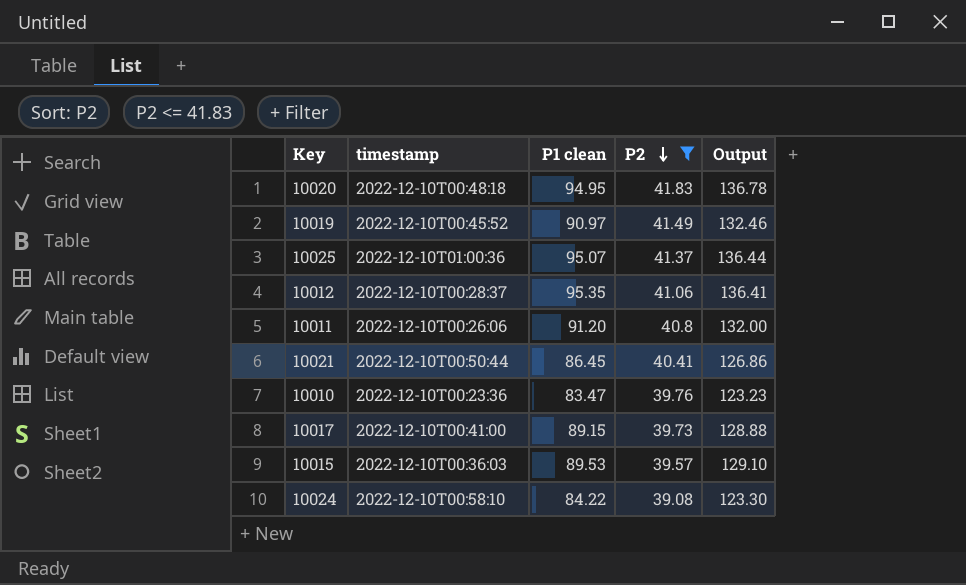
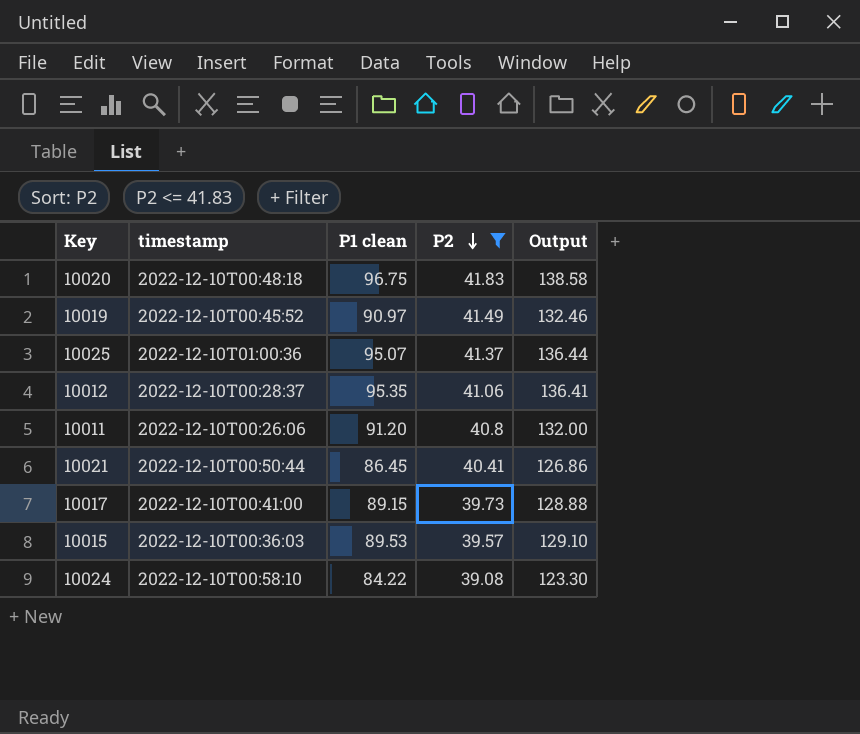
row 10010: 2022-12-10T00:23:36 | 83.47 | 39.76 | 123.23 -> none
10020 | P1 clean: 94.95 -> 96.75
10020 | Output: 136.78 -> 138.58

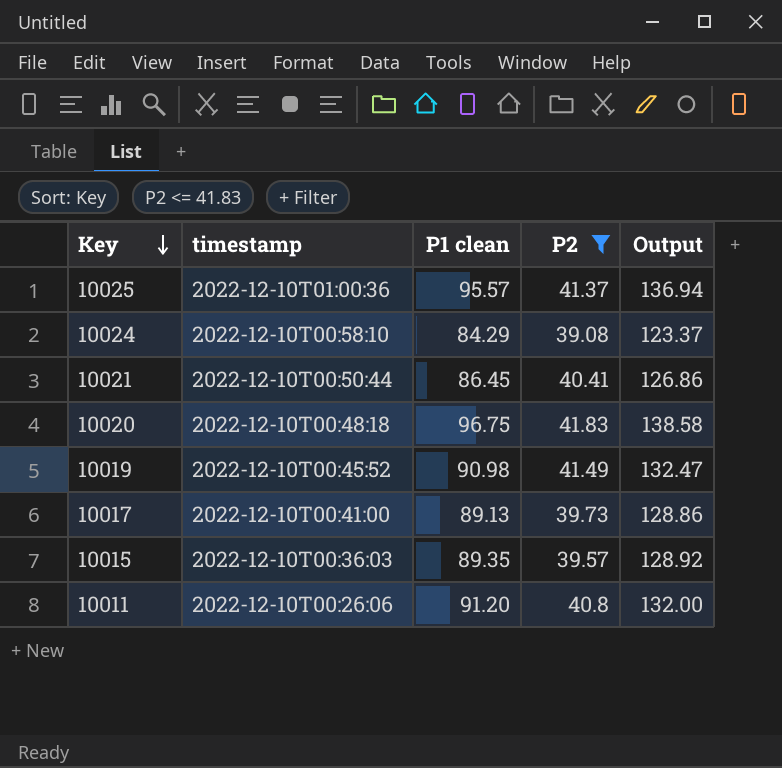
row order: P2 descending -> Key descending
row 10012: 2022-12-10T00:28:37 | 95.35 | 41.06 | 136.41 -> none
10025 | P1 clean: 95.07 -> 95.57
10025 | Output: 136.44 -> 136.94
10024 | P1 clean: 84.22 -> 84.29
10024 | Output: 123.30 -> 123.37
10019 | P1 clean: 90.97 -> 90.98
10019 | Output: 132.46 -> 132.47
10017 | P1 clean: 89.15 -> 89.13
10017 | Output: 128.88 -> 128.86
10015 | P1 clean: 89.53 -> 89.35
10015 | Output: 129.10 -> 128.92

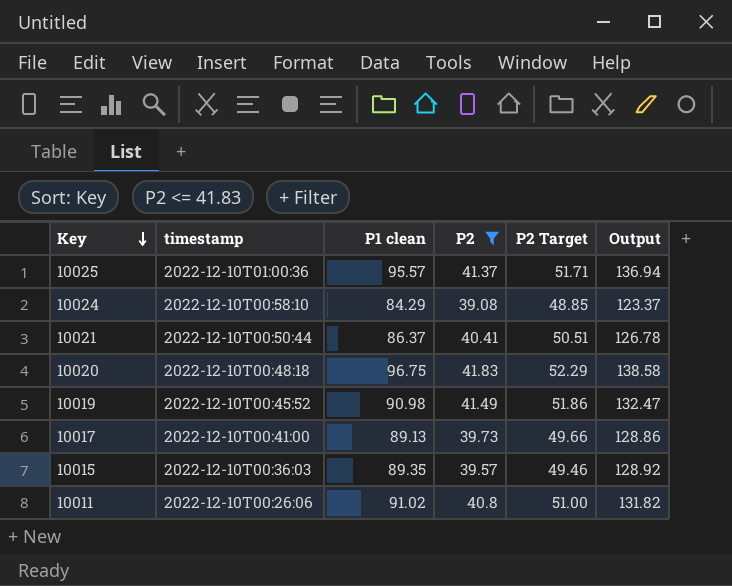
column P2 Target | formula: none -> [P2] * 1.25
10021 | P1 clean: 86.45 -> 86.37
10021 | Output: 126.86 -> 126.78
10011 | P1 clean: 91.20 -> 91.02
10011 | Output: 132.00 -> 131.82

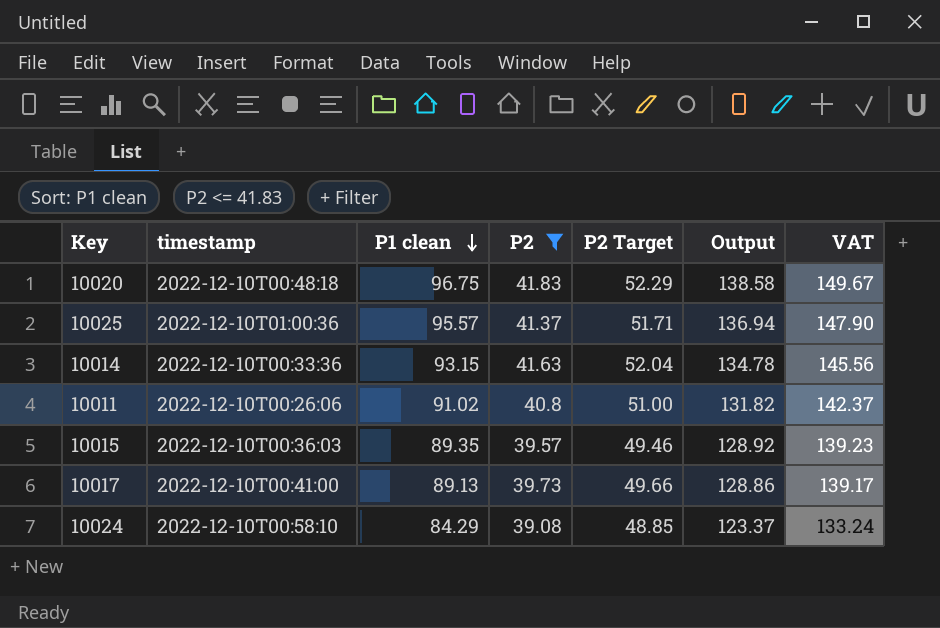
row order: Key descending -> P1 clean descending
column VAT | formula: none -> [Output] * 1.08
row 10021: 2022-12-10T00:50:44 | 86.37 | 40.41 | 50.51 | 126.78 -> none
row 10019: 2022-12-10T00:45:52 | 90.98 | 41.49 | 51.86 | 132.47 -> none
row 10014: none -> 2022-12-10T00:33:36 | 93.15 | 41.63 | 52.04 | 134.78 | 145.56

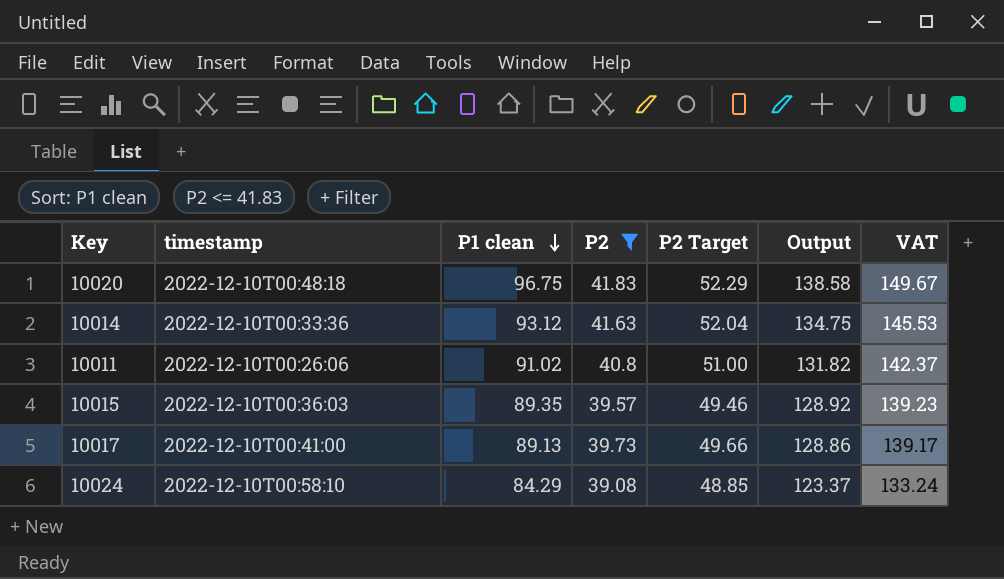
row 10025: 2022-12-10T01:00:36 | 95.57 | 41.37 | 51.71 | 136.94 | 147.90 -> none
10014 | P1 clean: 93.15 -> 93.12
10014 | Output: 134.78 -> 134.75
10014 | VAT: 145.56 -> 145.53

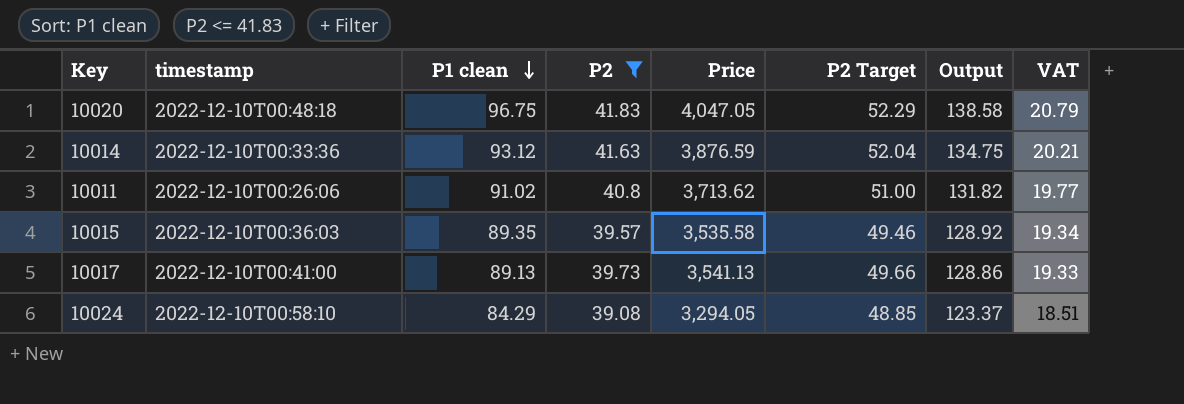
column Price | formula: none -> [P1 clean] * [P2]
column VAT | formula: [Output] * 1.08 -> [Output] * 0.15

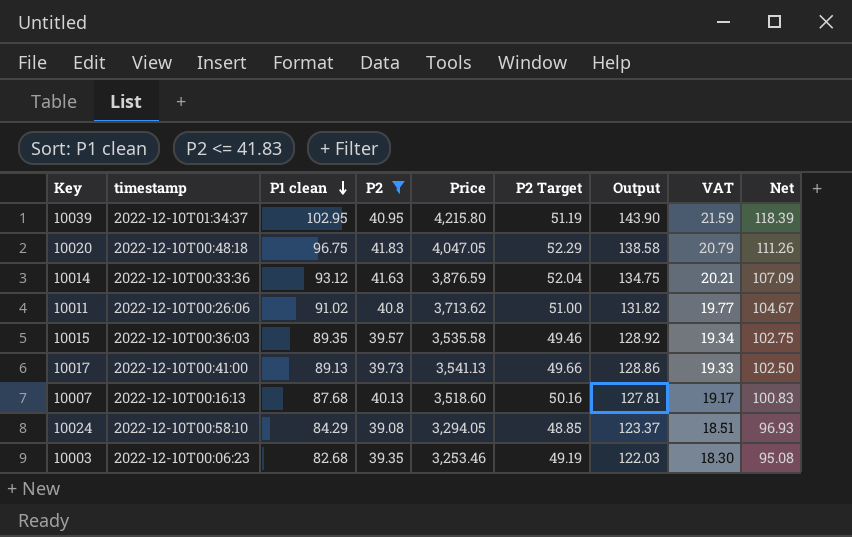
column Net | formula: none -> [P1 clean] * 1.15
row 10039: none -> 2022-12-10T01:34:37 | 102.95 | 40.95 | 4,215.80 | 51.19 | 143.90 | 21.59 | 118.39
row 10007: none -> 2022-12-10T00:16:13 | 87.68 | 40.13 | 3,518.60 | 50.16 | 127.81 | 19.17 | 100.83
row 10003: none -> 2022-12-10T00:06:23 | 82.68 | 39.35 | 3,253.46 | 49.19 | 122.03 | 18.30 | 95.08

